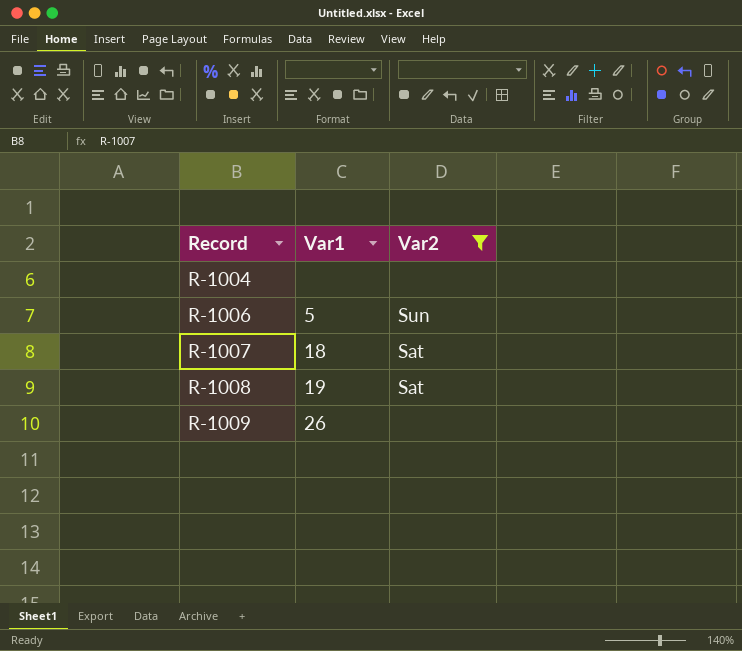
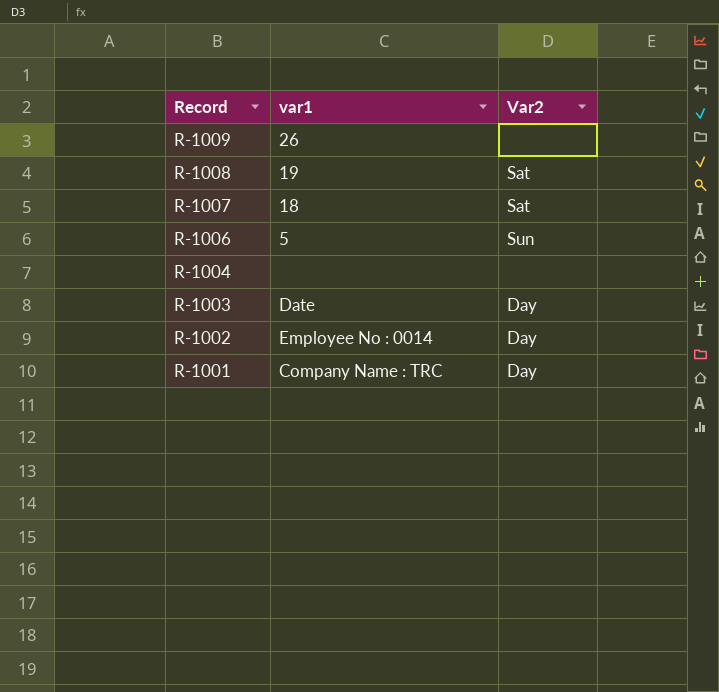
filter: Var2 != Day -> none
row order: Record ascending -> Record descending
column name: Var1 -> var1

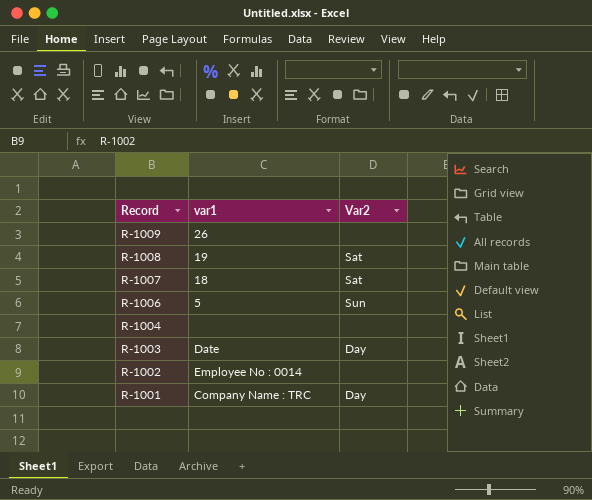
R-1002 | Var2: Day -> none

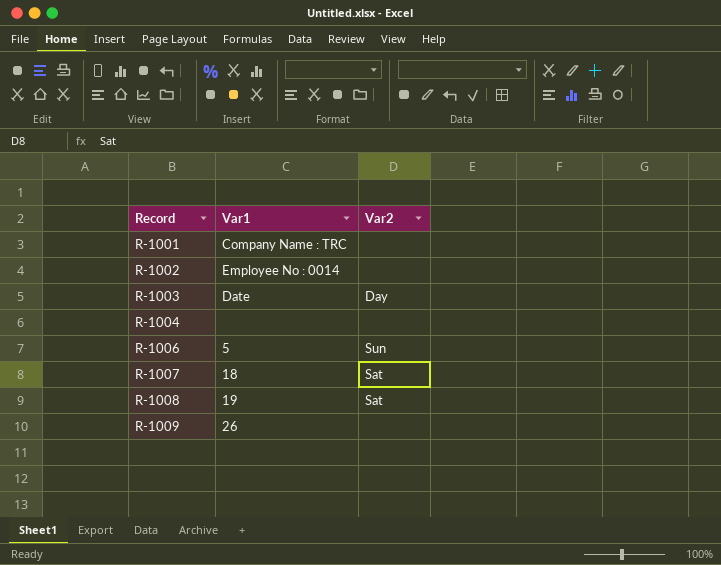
row order: Record descending -> Record ascending
column name: var1 -> Var1
R-1001 | Var2: Day -> none

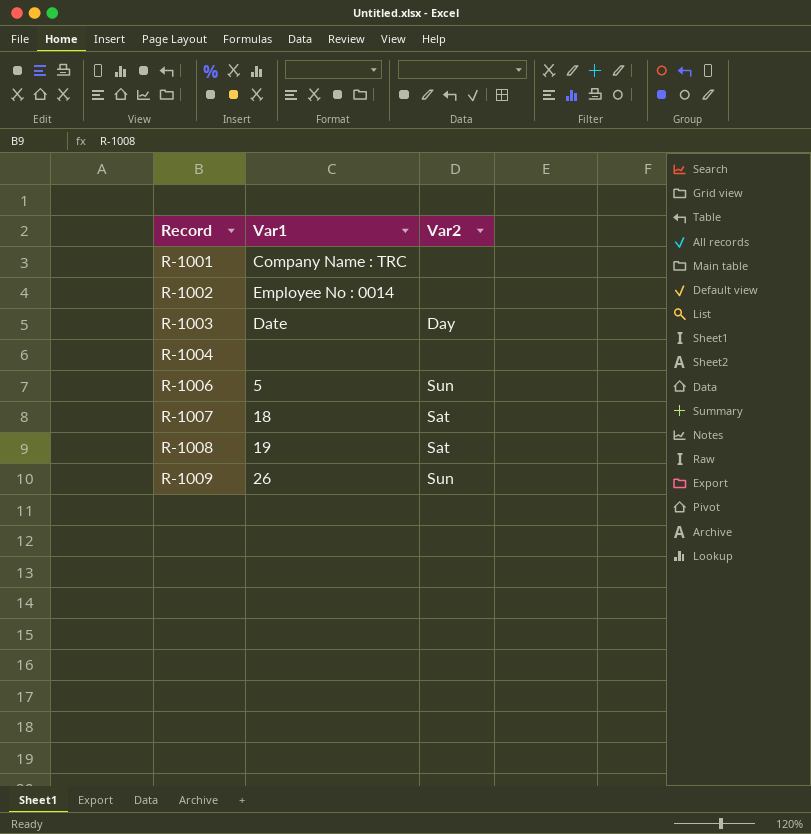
R-1009 | Var2: none -> Sun

